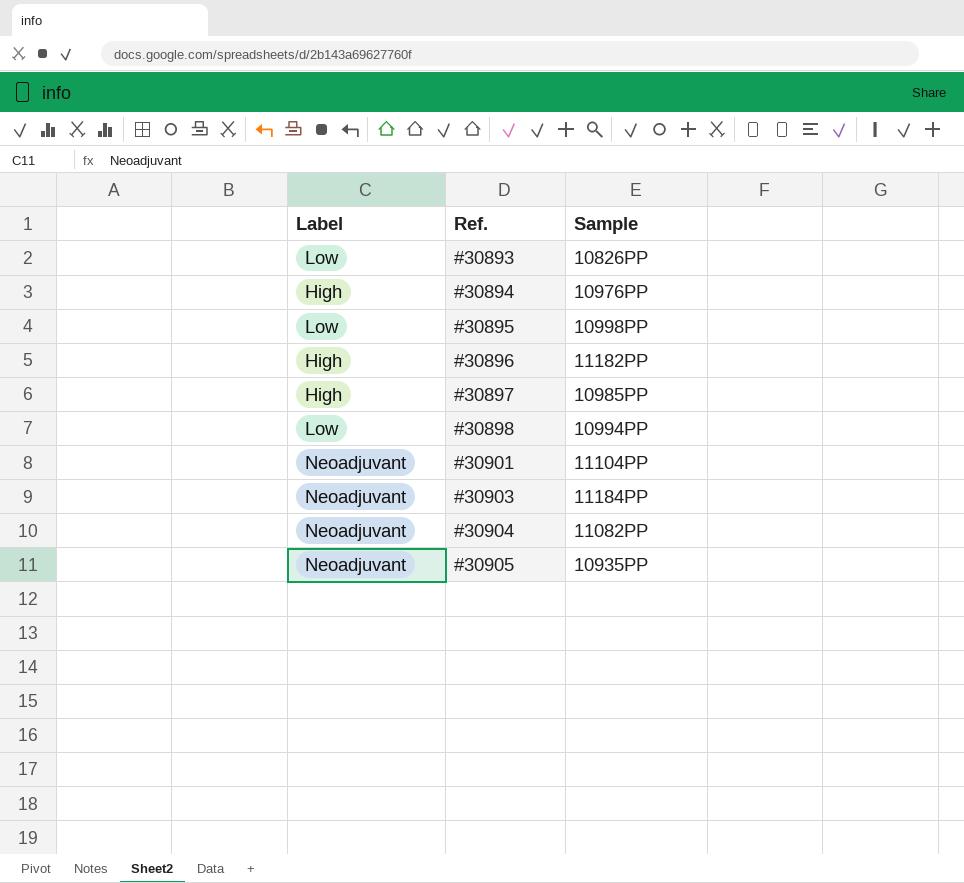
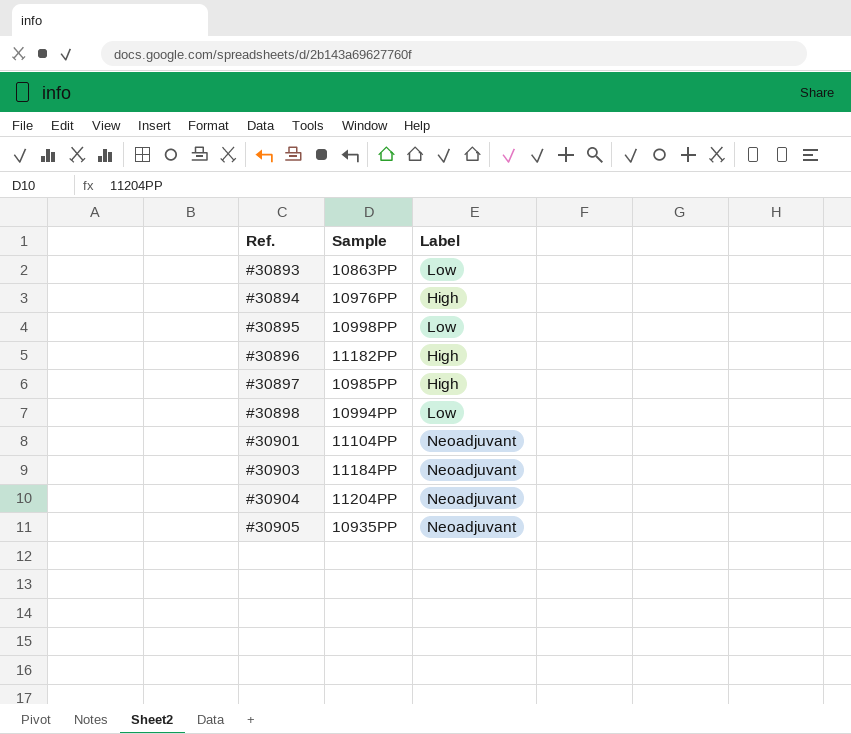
column Label | position: 1 -> 3
#30893 | Sample: 10826PP -> 10863PP
#30904 | Sample: 11082PP -> 11204PP

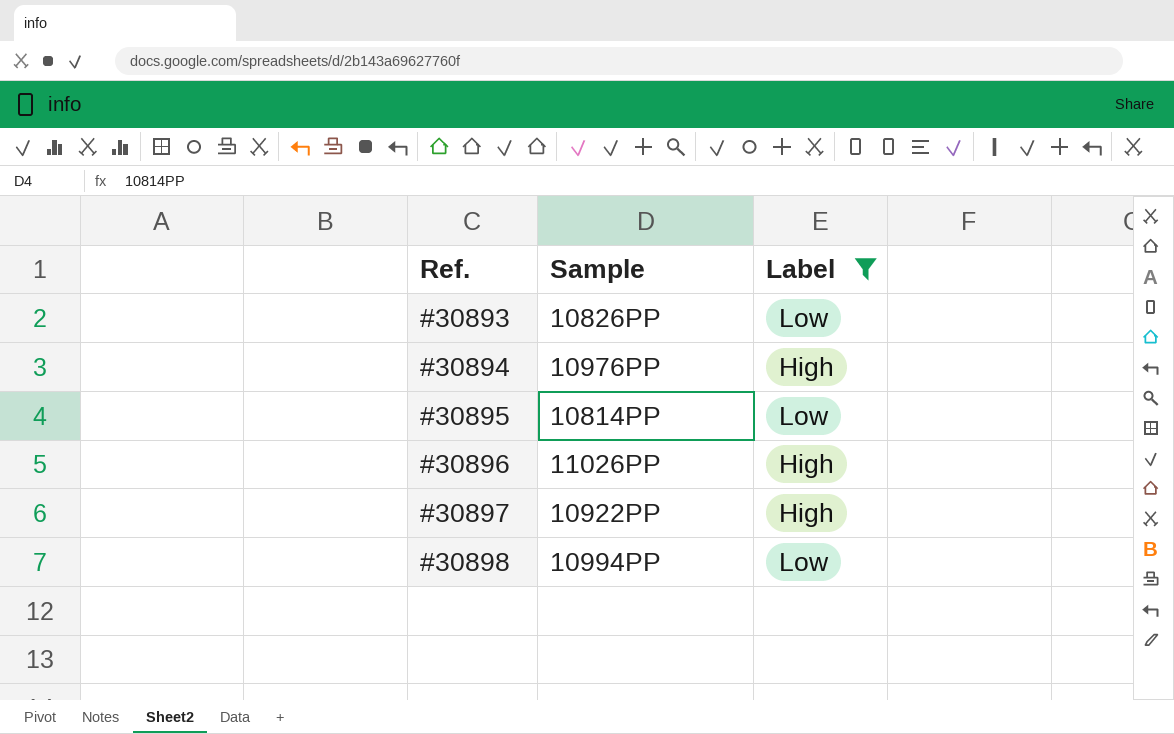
filter: none -> Label != Neoadjuvant
#30893 | Sample: 10863PP -> 10826PP
#30895 | Sample: 10998PP -> 10814PP
#30896 | Sample: 11182PP -> 11026PP
#30897 | Sample: 10985PP -> 10922PP

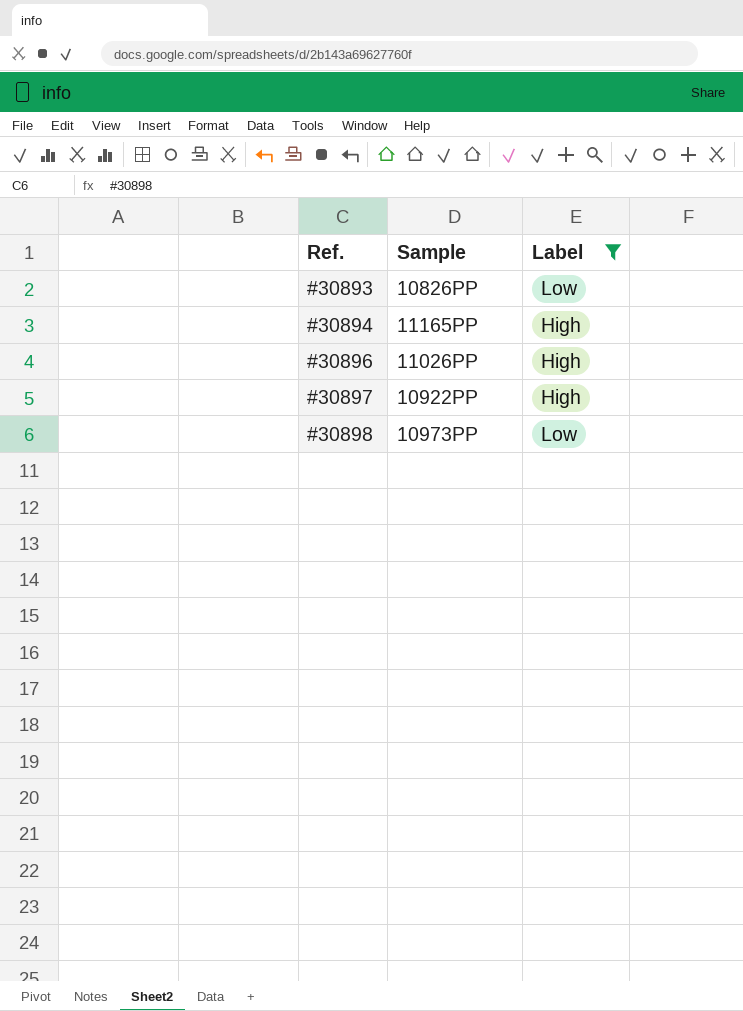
row #30895: 10814PP | Low -> none
#30894 | Sample: 10976PP -> 11165PP
#30898 | Sample: 10994PP -> 10973PP

